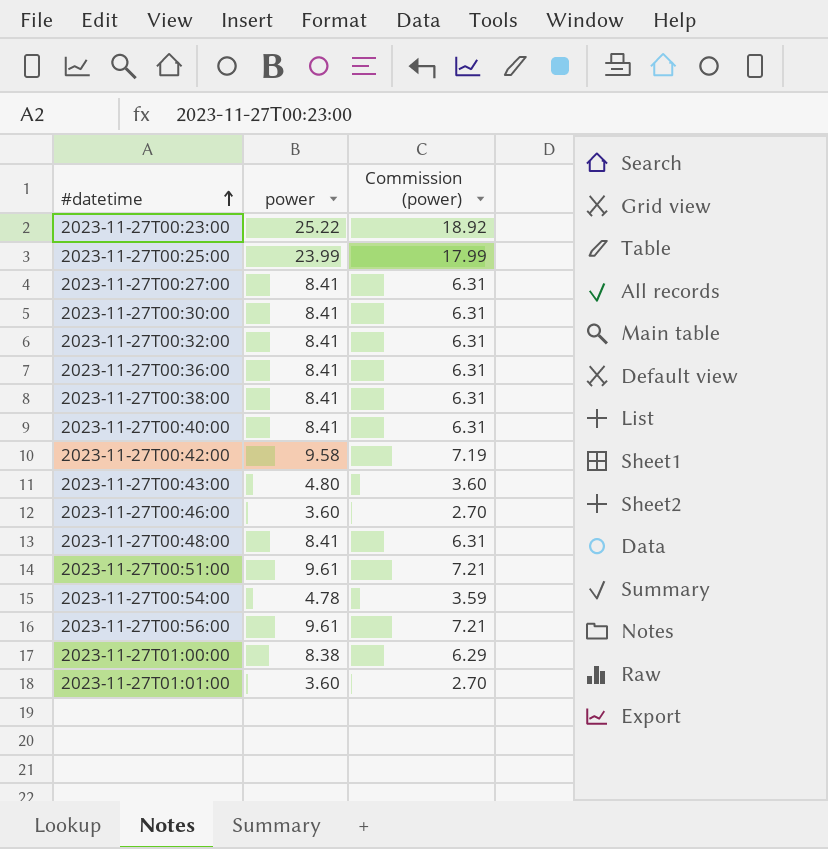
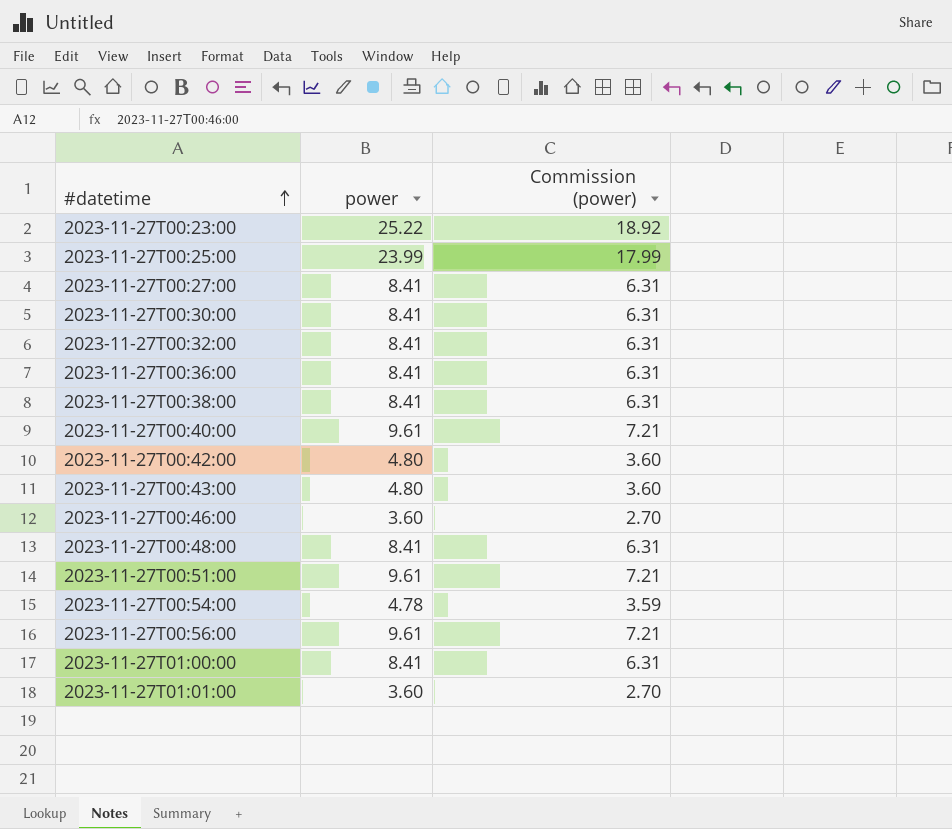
2023-11-27T00:40:00 | power: 8.41 -> 9.61
2023-11-27T00:40:00 | Commission (power): 6.31 -> 7.21
2023-11-27T00:42:00 | power: 9.58 -> 4.80
2023-11-27T00:42:00 | Commission (power): 7.19 -> 3.60
2023-11-27T01:00:00 | power: 8.38 -> 8.41
2023-11-27T01:00:00 | Commission (power): 6.29 -> 6.31

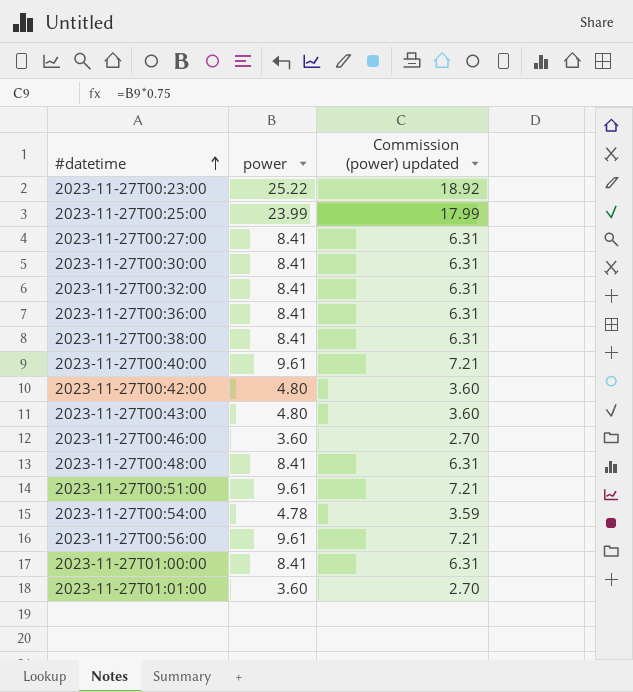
column name: Commission (power) -> Commission (power) updated

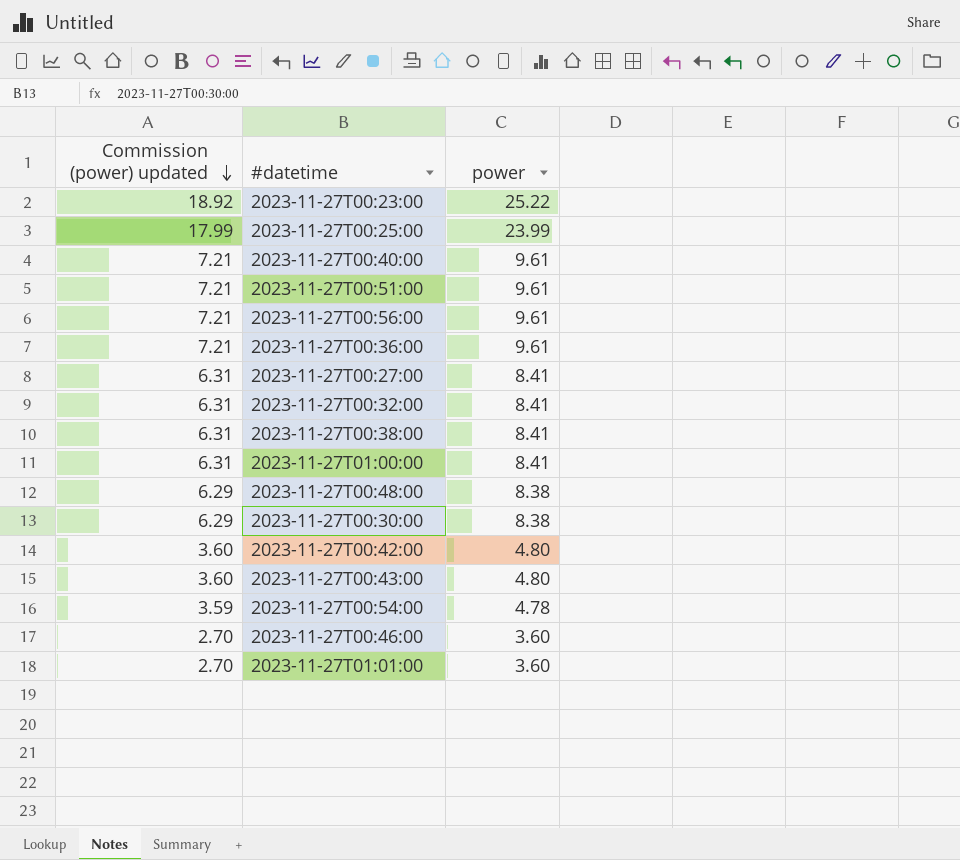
row order: #datetime ascending -> Commission (power) updated descending
column Commission (power) updated | position: 3 -> 1
2023-11-27T00:36:00 | Commission (power) updated: 6.31 -> 7.21
2023-11-27T00:36:00 | power: 8.41 -> 9.61
2023-11-27T00:48:00 | Commission (power) updated: 6.31 -> 6.29
2023-11-27T00:48:00 | power: 8.41 -> 8.38
2023-11-27T00:30:00 | Commission (power) updated: 6.31 -> 6.29
2023-11-27T00:30:00 | power: 8.41 -> 8.38

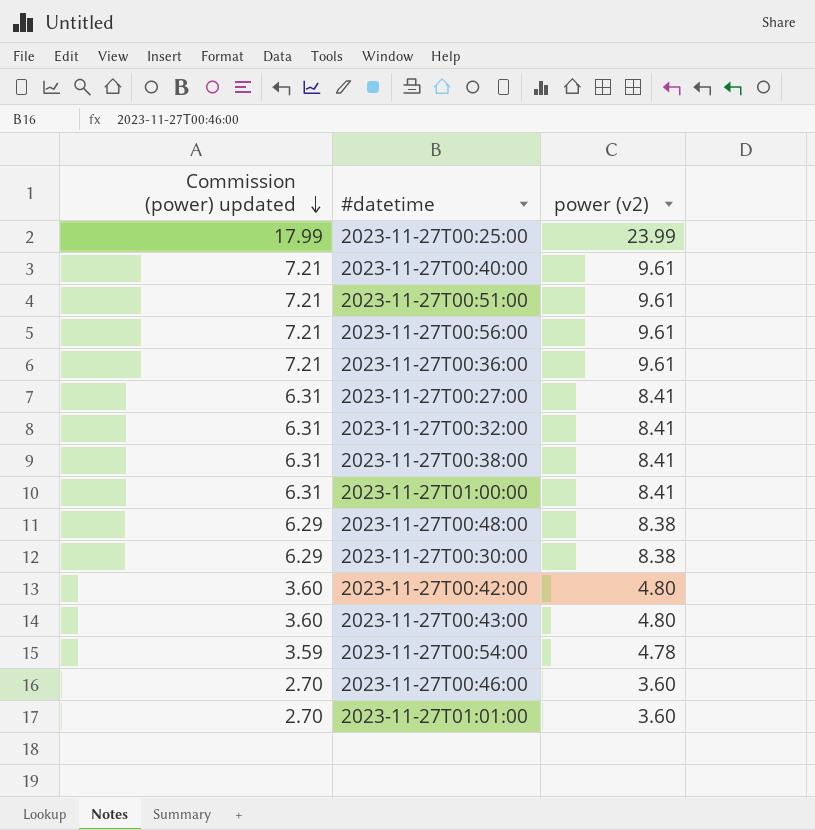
column name: power -> power (v2)
row 2023-11-27T00:23:00: 18.92 | 25.22 -> none

